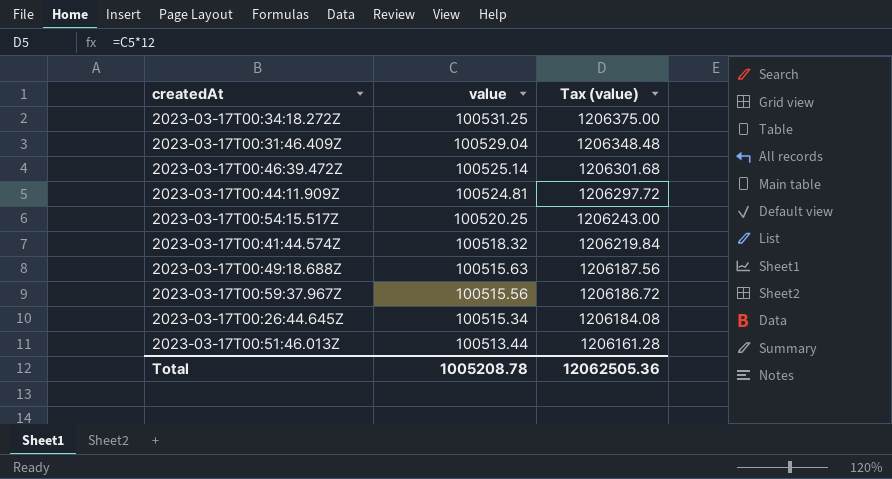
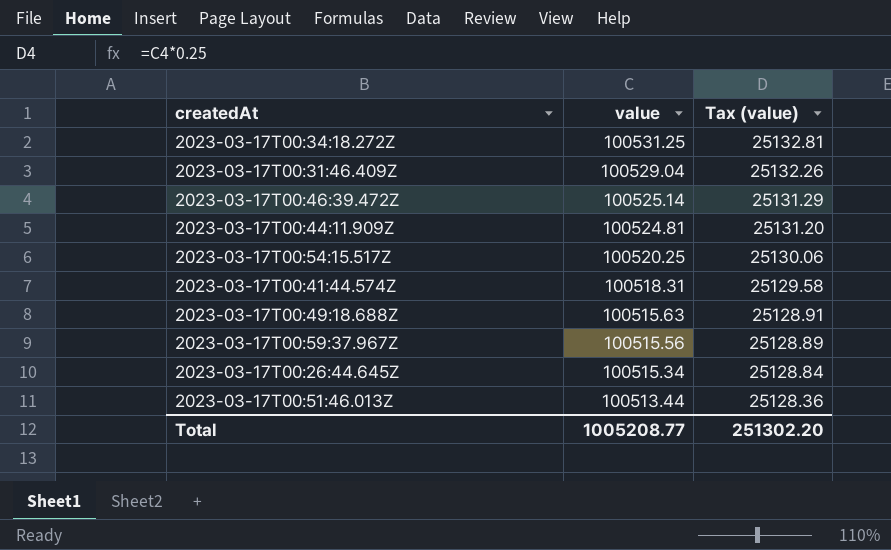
column Tax (value) | formula: [value] * 12 -> [value] * 0.25
2023-03-17T00:41:44.574Z | value: 100518.32 -> 100518.31
Total | value: 1005208.78 -> 1005208.77
Total | Tax (value): 12062505.36 -> 251302.20

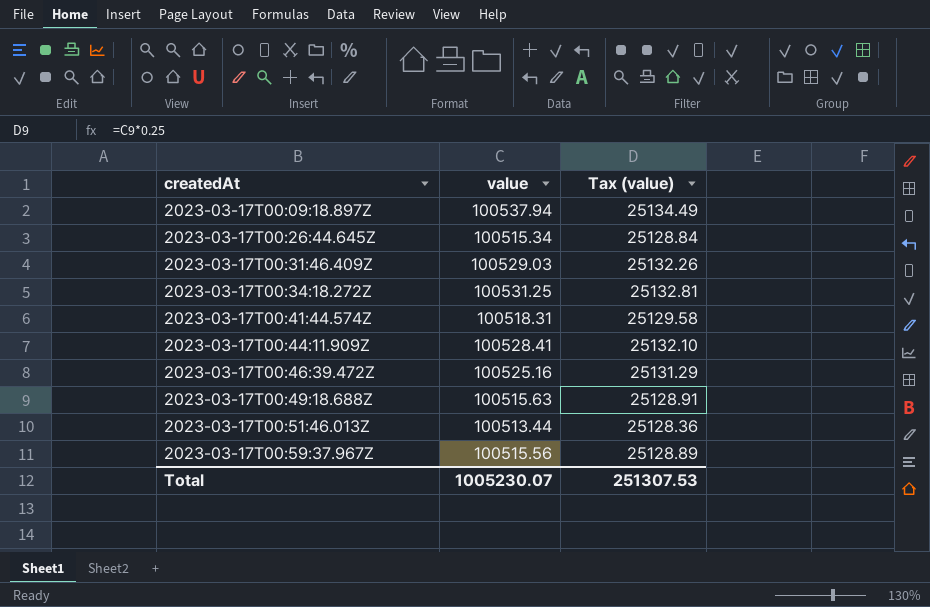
row order: value descending -> createdAt ascending
row 2023-03-17T00:54:15.517Z: 100520.25 | 25130.06 -> none
row 2023-03-17T00:09:18.897Z: none -> 100537.94 | 25134.49
2023-03-17T00:31:46.409Z | value: 100529.04 -> 100529.03
2023-03-17T00:44:11.909Z | value: 100524.81 -> 100528.41
2023-03-17T00:44:11.909Z | Tax (value): 25131.20 -> 25132.10
2023-03-17T00:46:39.472Z | value: 100525.14 -> 100525.16
Total | value: 1005208.77 -> 1005230.07
Total | Tax (value): 251302.20 -> 251307.53

